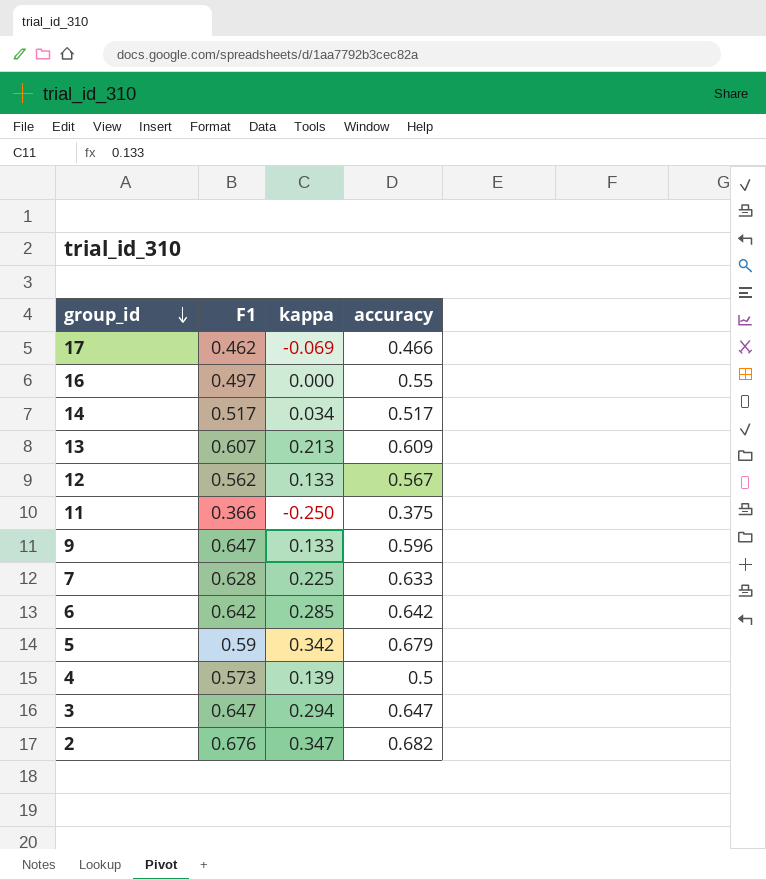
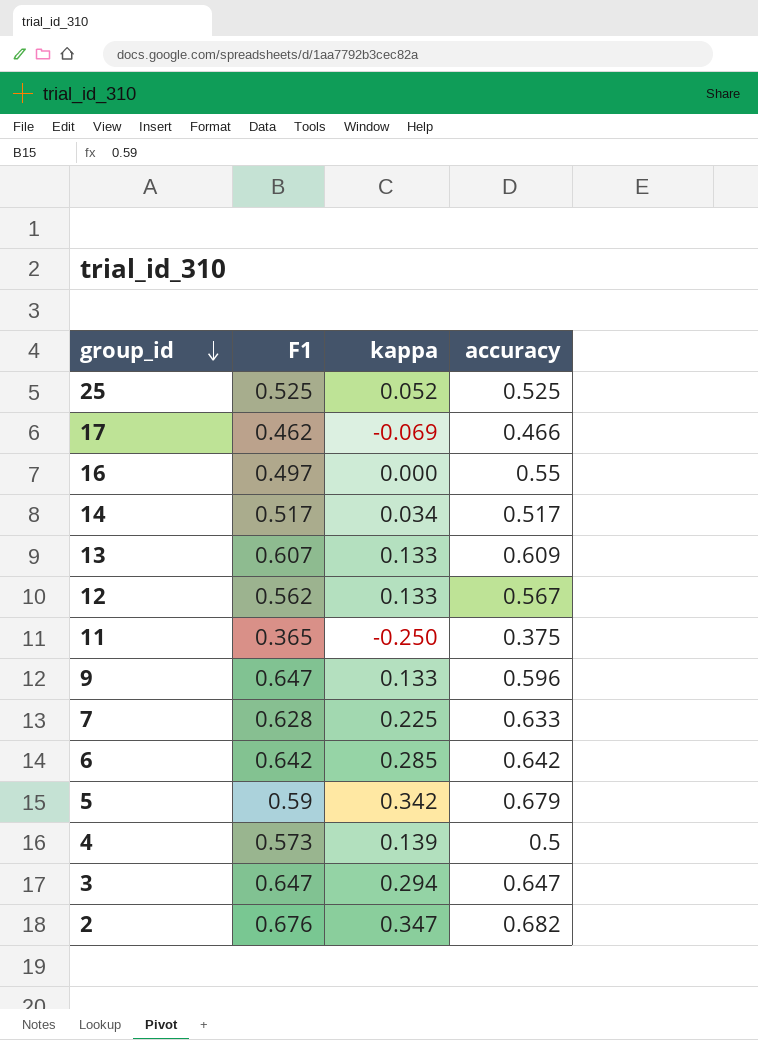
row 25: none -> 0.525 | 0.052 | 0.525
13 | kappa: 0.213 -> 0.133
11 | F1: 0.366 -> 0.365

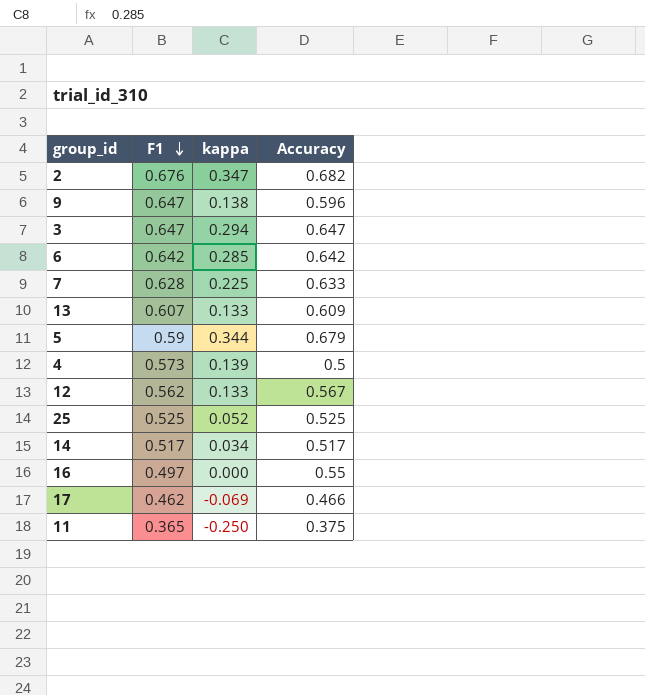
row order: group_id descending -> F1 descending
column name: accuracy -> Accuracy
9 | kappa: 0.133 -> 0.138
5 | kappa: 0.342 -> 0.344

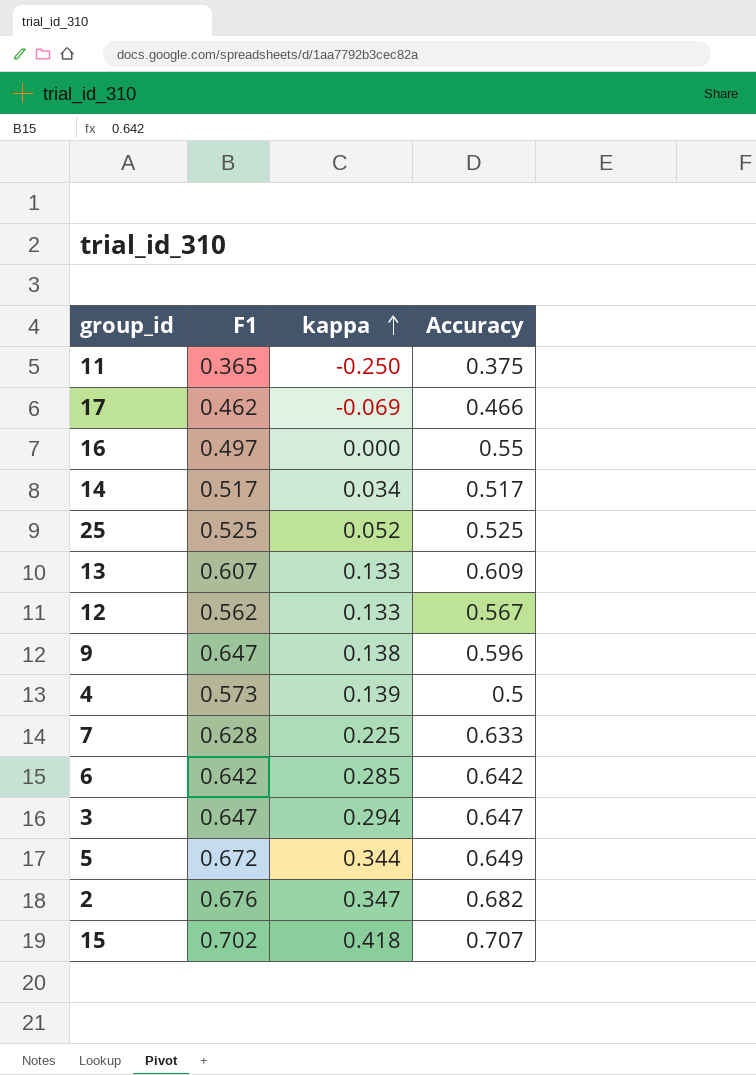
row order: F1 descending -> kappa ascending
5 | F1: 0.59 -> 0.672
5 | Accuracy: 0.679 -> 0.649
row 15: none -> 0.702 | 0.418 | 0.707

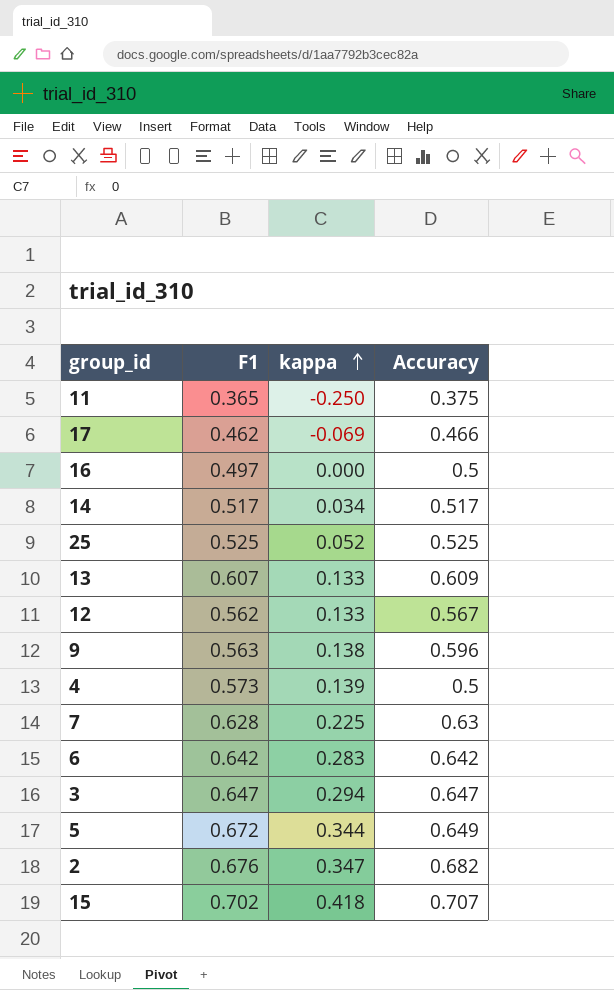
16 | Accuracy: 0.55 -> 0.5
9 | F1: 0.647 -> 0.563
7 | Accuracy: 0.633 -> 0.63
6 | kappa: 0.285 -> 0.283

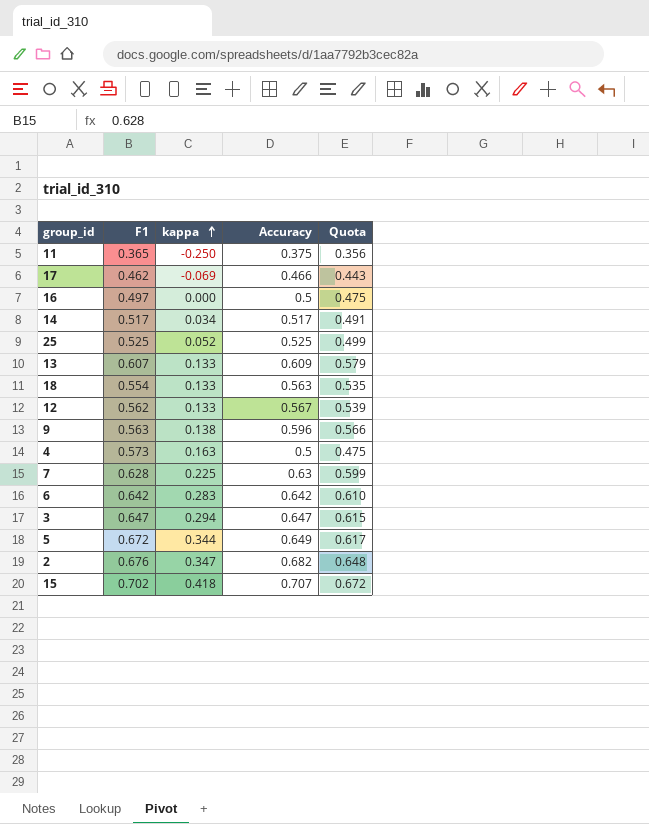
column Quota | formula: none -> [Accuracy] * 0.95
row 18: none -> 0.554 | 0.133 | 0.563 | 0.535
4 | kappa: 0.139 -> 0.163

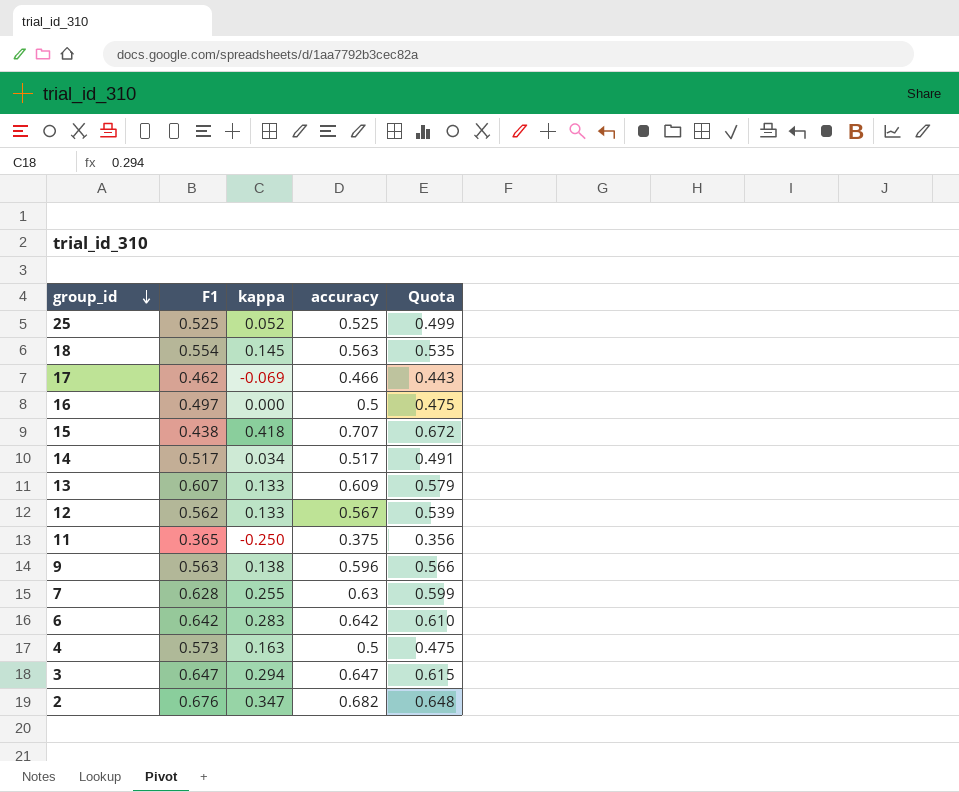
row order: kappa ascending -> group_id descending
column name: Accuracy -> accuracy
row 5: 0.672 | 0.344 | 0.649 | 0.617 -> none
18 | kappa: 0.133 -> 0.145
15 | F1: 0.702 -> 0.438
7 | kappa: 0.225 -> 0.255

